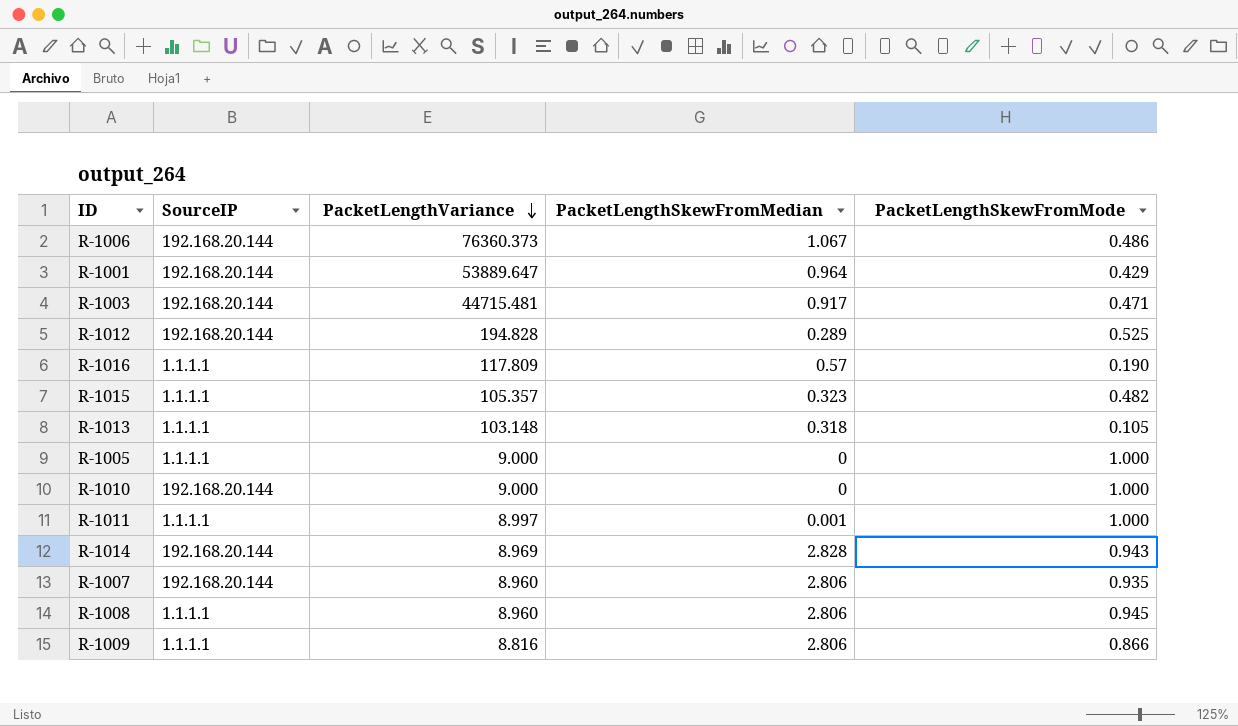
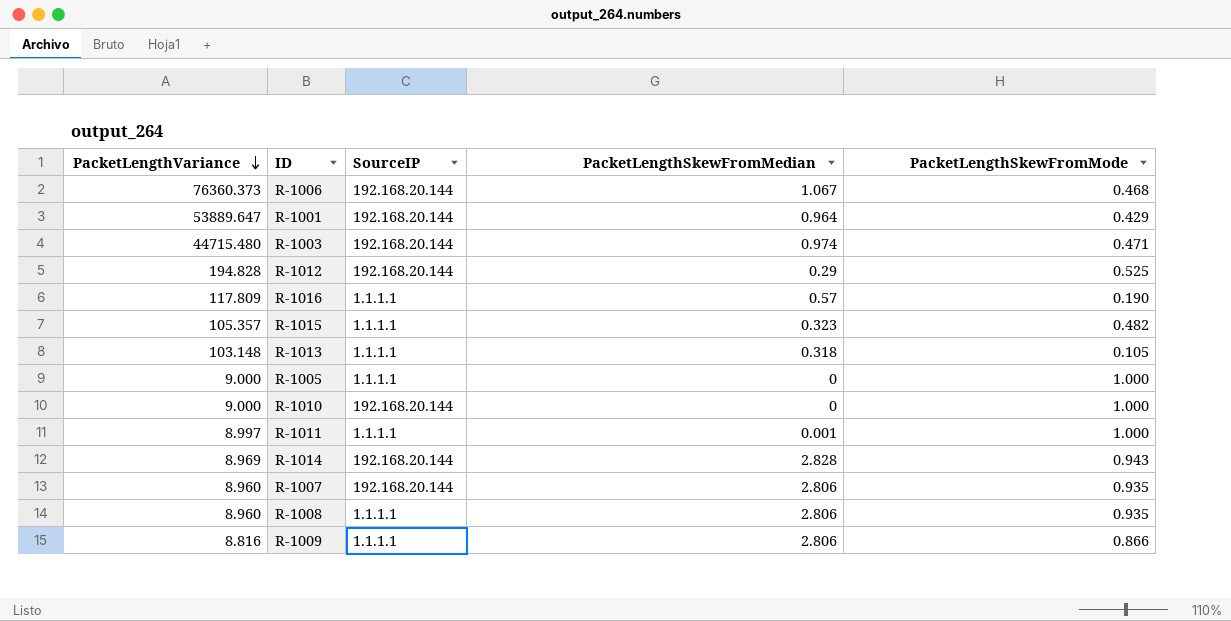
column PacketLengthVariance | position: 3 -> 1
R-1006 | PacketLengthSkewFromMode: 0.486 -> 0.468
R-1003 | PacketLengthVariance: 44715.481 -> 44715.480
R-1003 | PacketLengthSkewFromMedian: 0.917 -> 0.974
R-1012 | PacketLengthSkewFromMedian: 0.289 -> 0.29
R-1008 | PacketLengthSkewFromMode: 0.945 -> 0.935

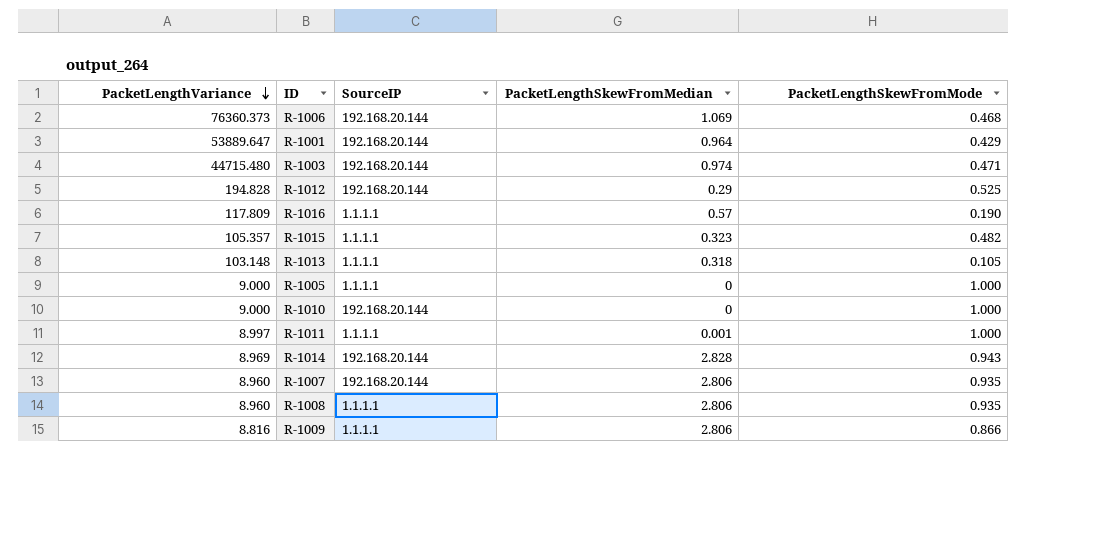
R-1006 | PacketLengthSkewFromMedian: 1.067 -> 1.069

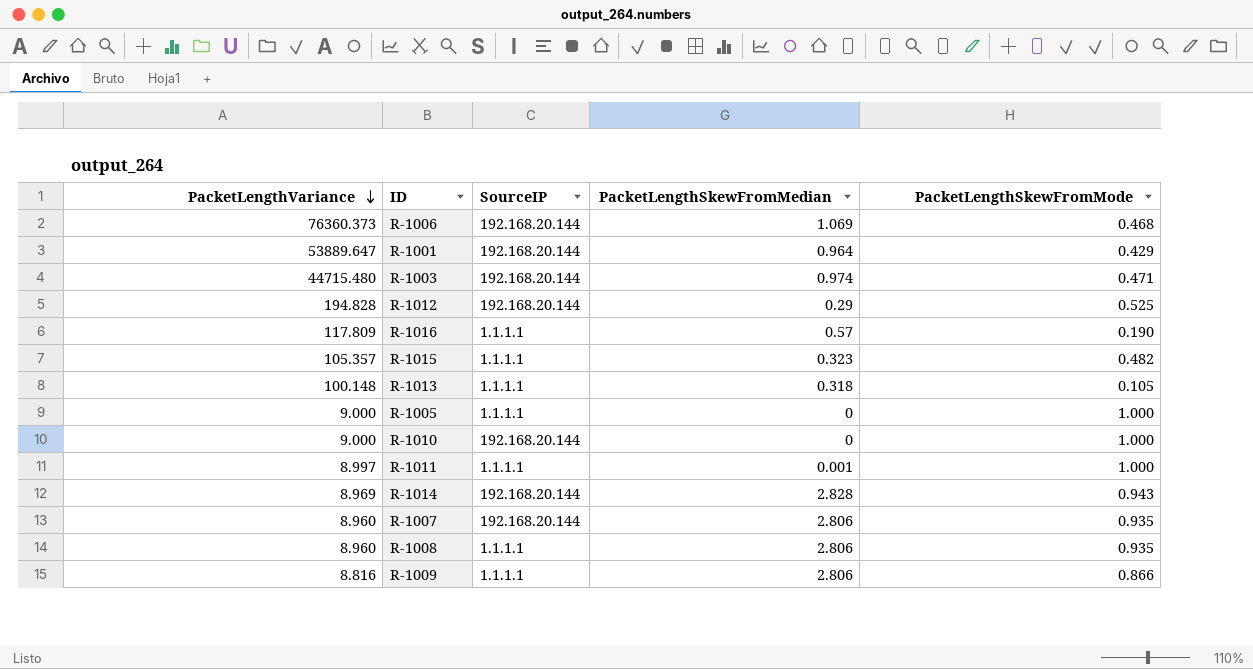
R-1013 | PacketLengthVariance: 103.148 -> 100.148

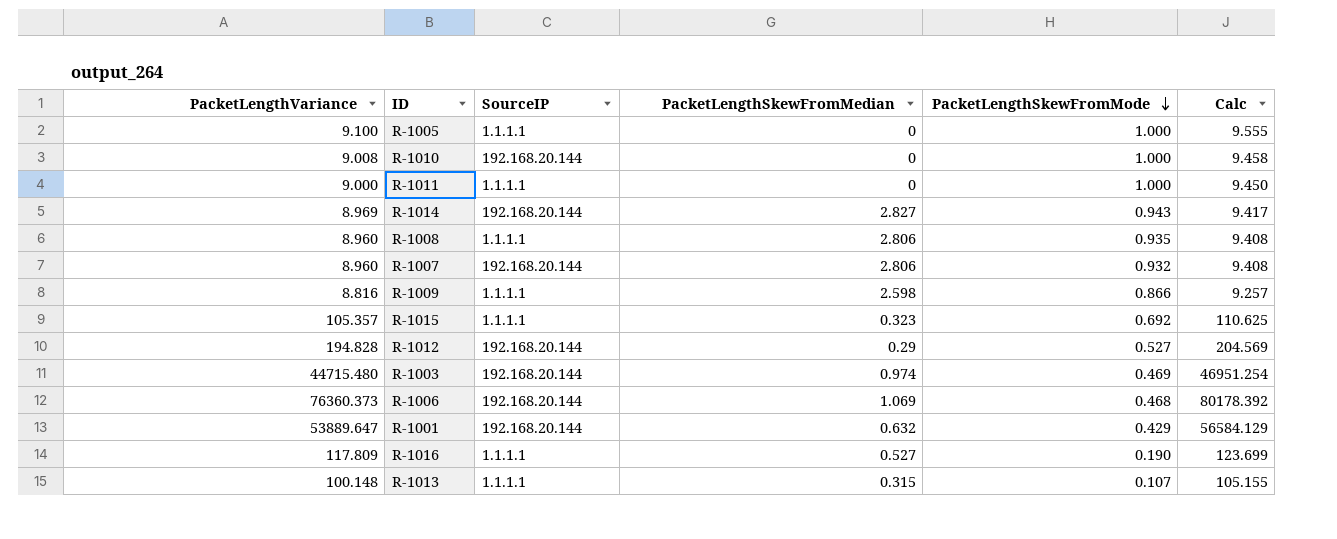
row order: PacketLengthVariance descending -> PacketLengthSkewFromMode descending
column Calc | formula: none -> [PacketLengthVariance] * 1.05
R-1005 | PacketLengthVariance: 9.000 -> 9.100
R-1010 | PacketLengthVariance: 9.000 -> 9.008
R-1011 | PacketLengthVariance: 8.997 -> 9.000
R-1011 | PacketLengthSkewFromMedian: 0.001 -> 0
R-1014 | PacketLengthSkewFromMedian: 2.828 -> 2.827
R-1007 | PacketLengthSkewFromMode: 0.935 -> 0.932
R-1009 | PacketLengthSkewFromMedian: 2.806 -> 2.598
R-1015 | PacketLengthSkewFromMode: 0.482 -> 0.692
R-1012 | PacketLengthSkewFromMode: 0.525 -> 0.527
R-1003 | PacketLengthSkewFromMode: 0.471 -> 0.469
R-1001 | PacketLengthSkewFromMedian: 0.964 -> 0.632
R-1016 | PacketLengthSkewFromMedian: 0.57 -> 0.527
R-1013 | PacketLengthSkewFromMedian: 0.318 -> 0.315
R-1013 | PacketLengthSkewFromMode: 0.105 -> 0.107

